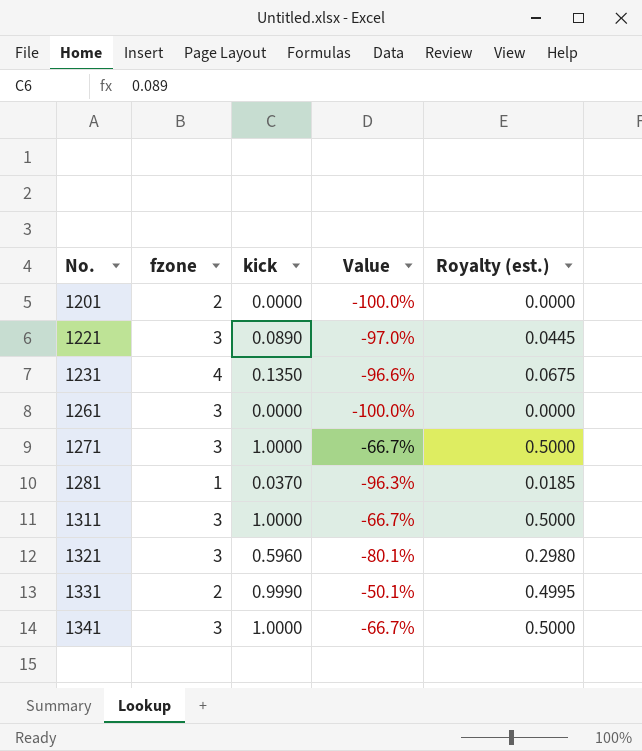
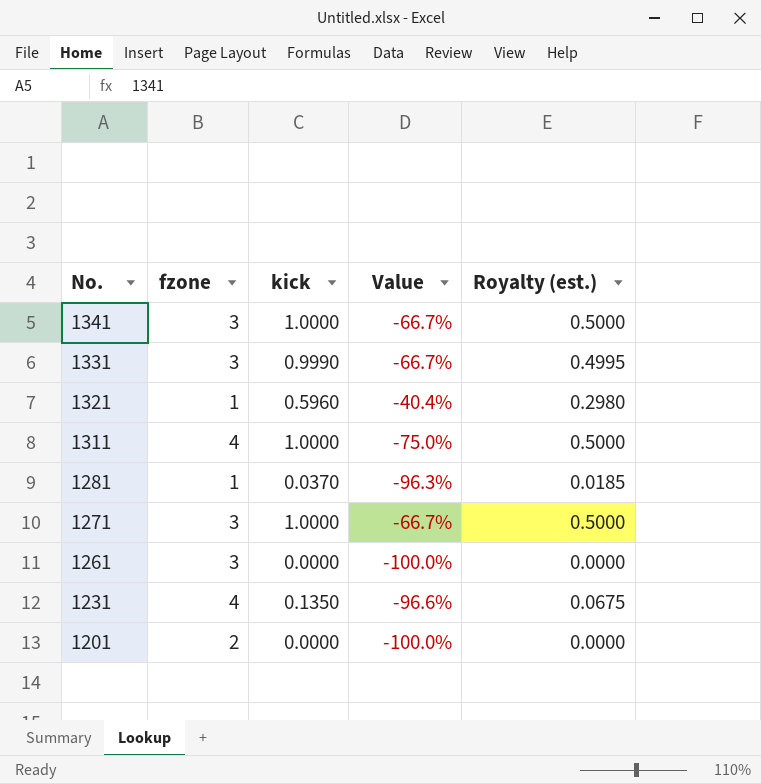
row order: No. ascending -> No. descending
row 1221: 3 | 0.0890 | -97.0% | 0.0445 -> none
1331 | fzone: 2 -> 3
1331 | Value: -50.1% -> -66.7%
1321 | fzone: 3 -> 1
1321 | Value: -80.1% -> -40.4%
1311 | fzone: 3 -> 4
1311 | Value: -66.7% -> -75.0%

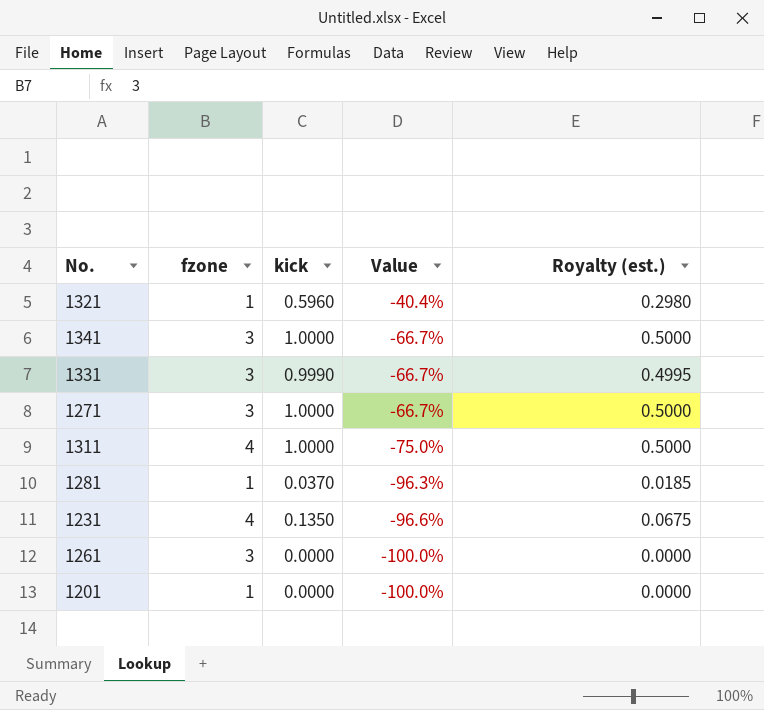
row order: No. descending -> Value descending
1201 | fzone: 2 -> 1

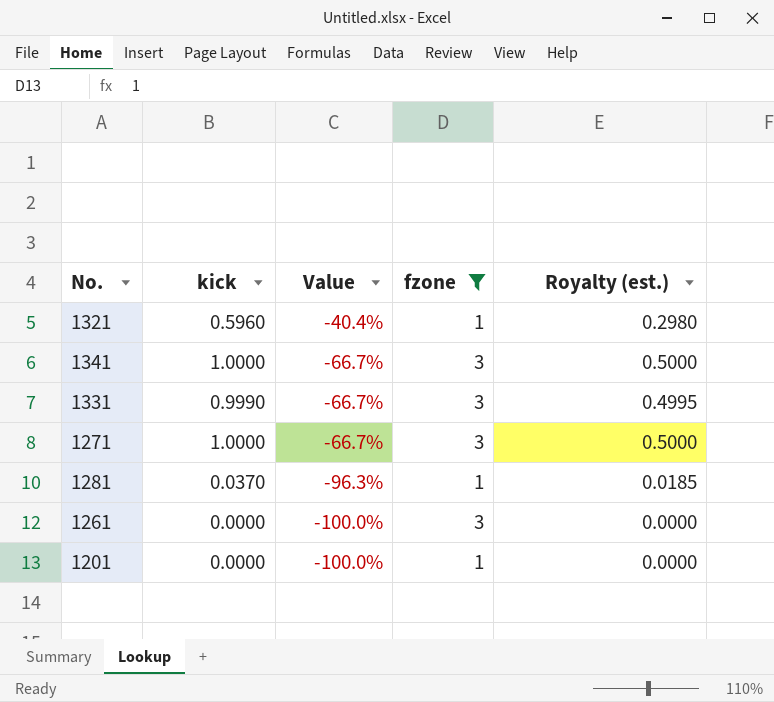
filter: none -> fzone != 4
column fzone | position: 2 -> 4

